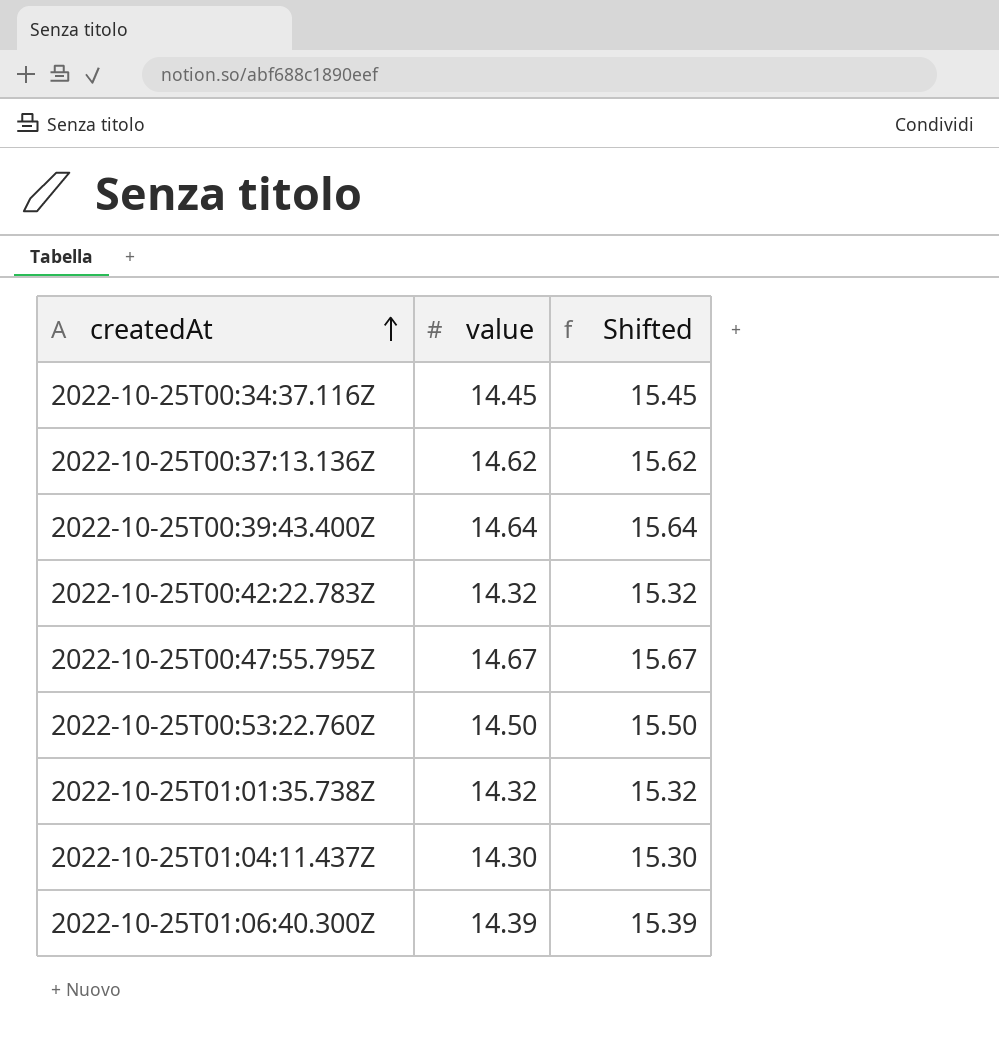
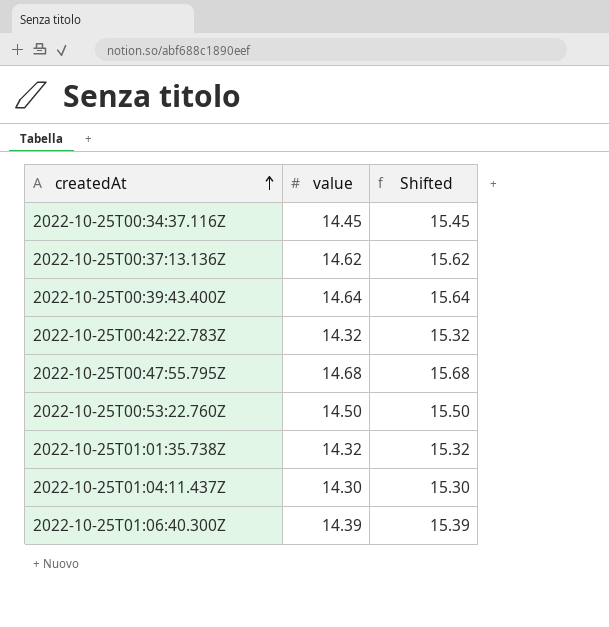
2022-10-25T00:47:55.795Z | value: 14.67 -> 14.68
2022-10-25T00:47:55.795Z | Shifted: 15.67 -> 15.68

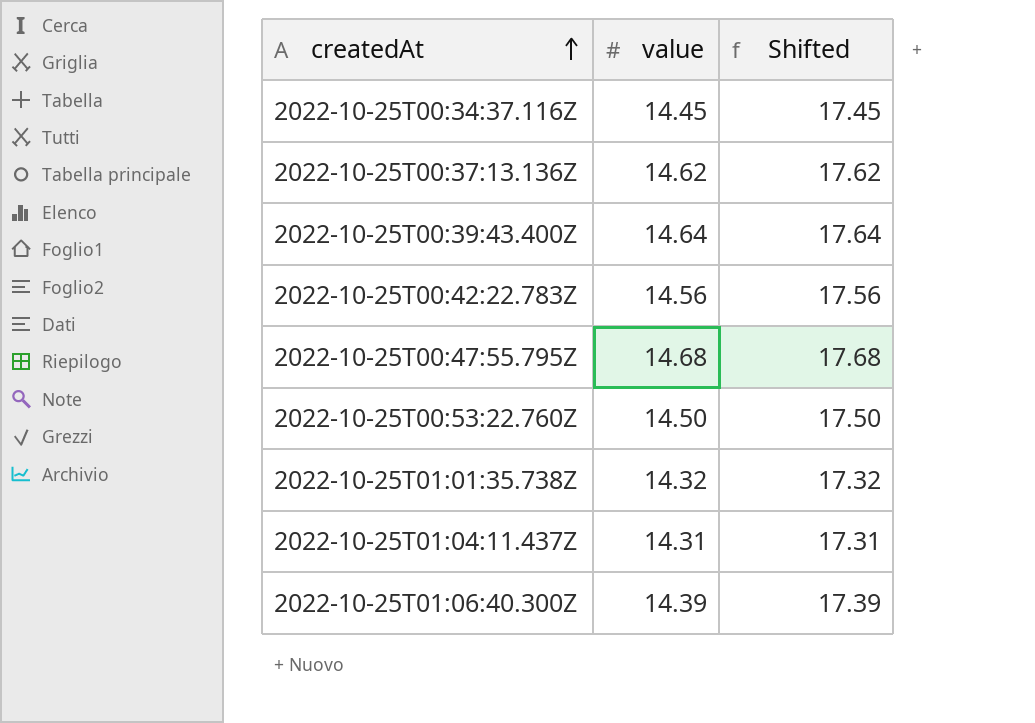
column Shifted | formula: [value] + 1 -> [value] + 3
2022-10-25T00:42:22.783Z | value: 14.32 -> 14.56
2022-10-25T01:04:11.437Z | value: 14.30 -> 14.31

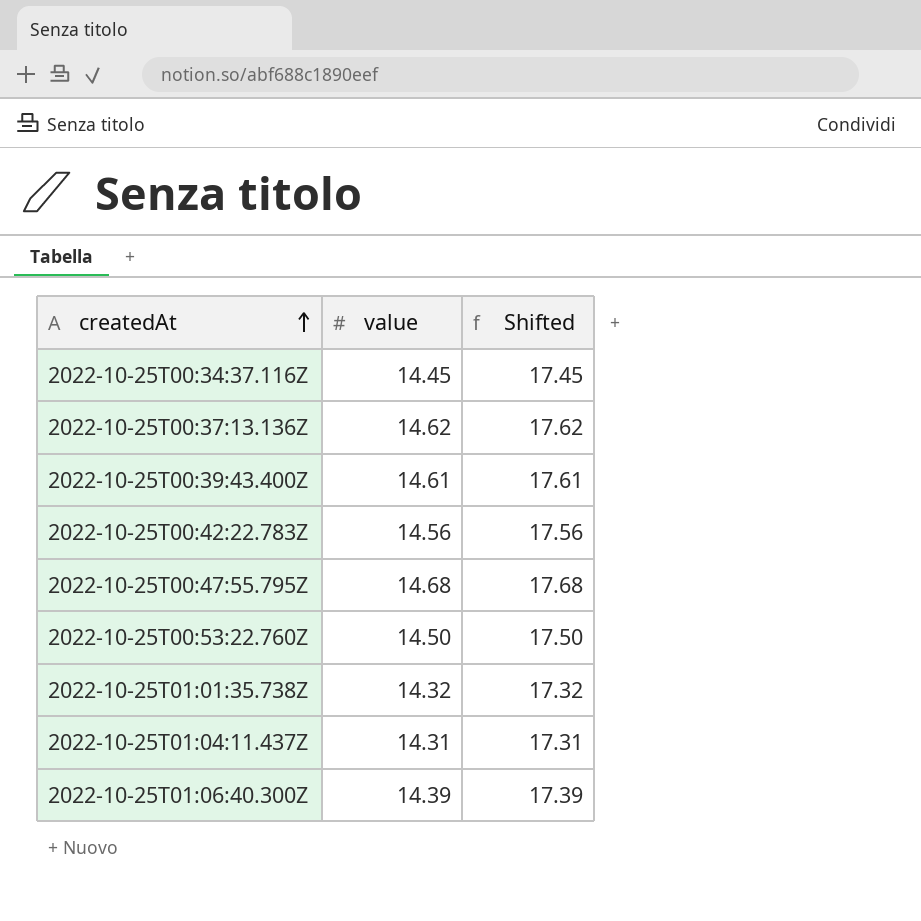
2022-10-25T00:39:43.400Z | value: 14.64 -> 14.61
2022-10-25T00:39:43.400Z | Shifted: 17.64 -> 17.61

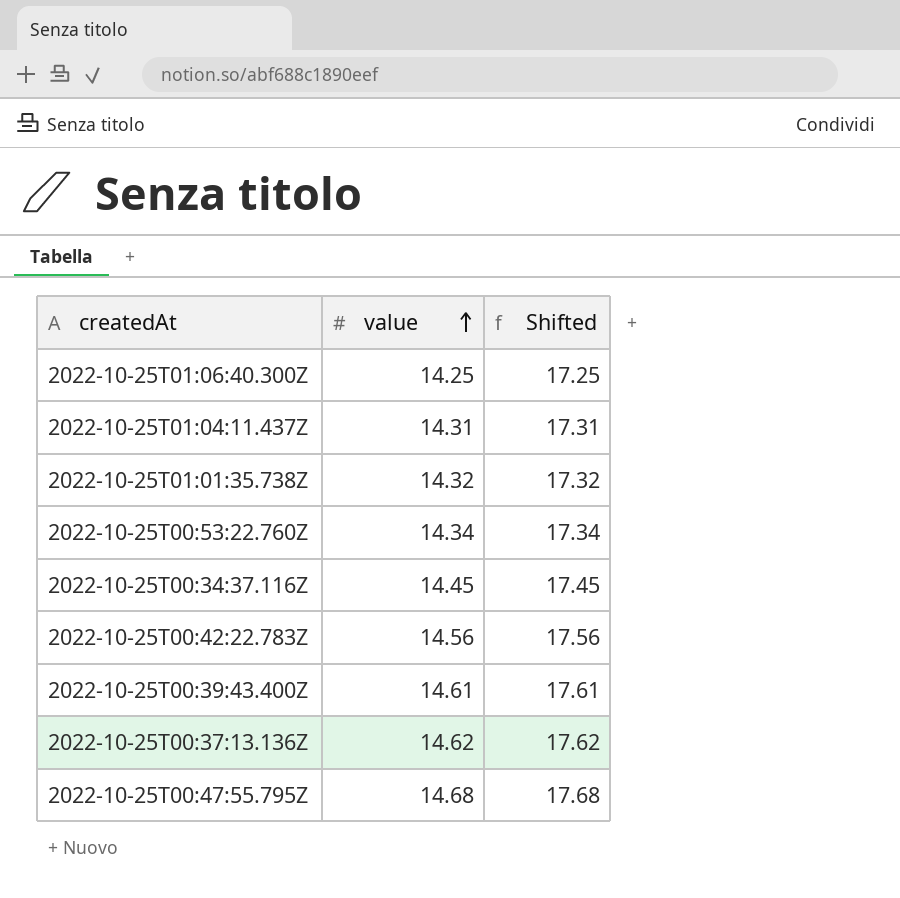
row order: createdAt ascending -> value ascending
2022-10-25T01:06:40.300Z | value: 14.39 -> 14.25
2022-10-25T01:06:40.300Z | Shifted: 17.39 -> 17.25
2022-10-25T00:53:22.760Z | value: 14.50 -> 14.34
2022-10-25T00:53:22.760Z | Shifted: 17.50 -> 17.34

